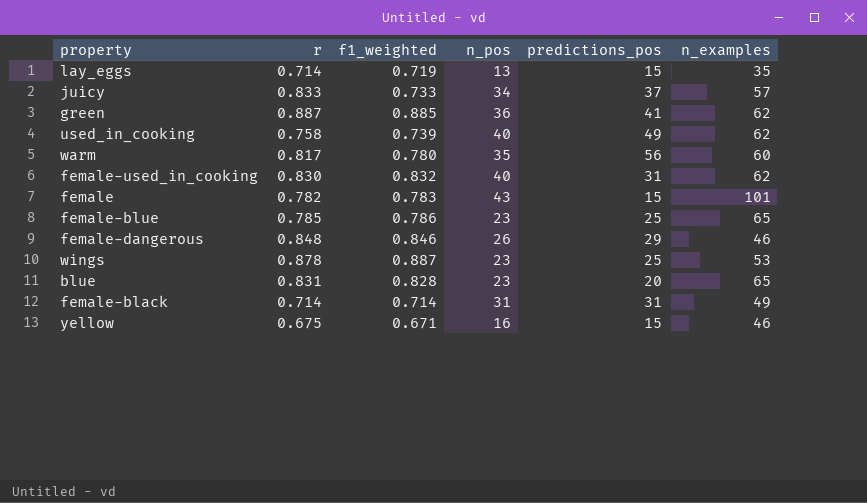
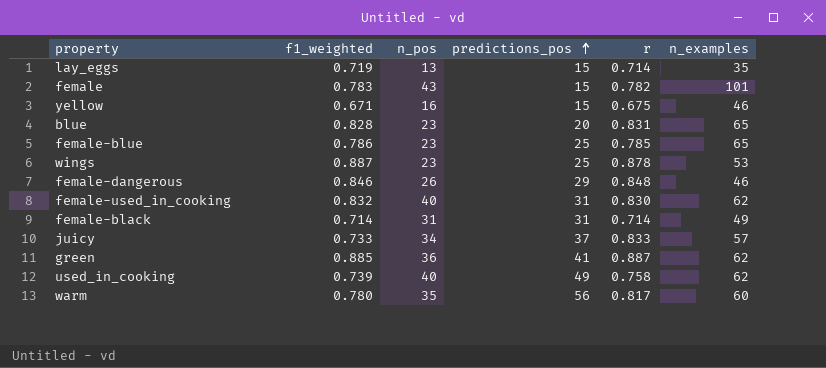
row order: none -> predictions_pos ascending
column r | position: 2 -> 5

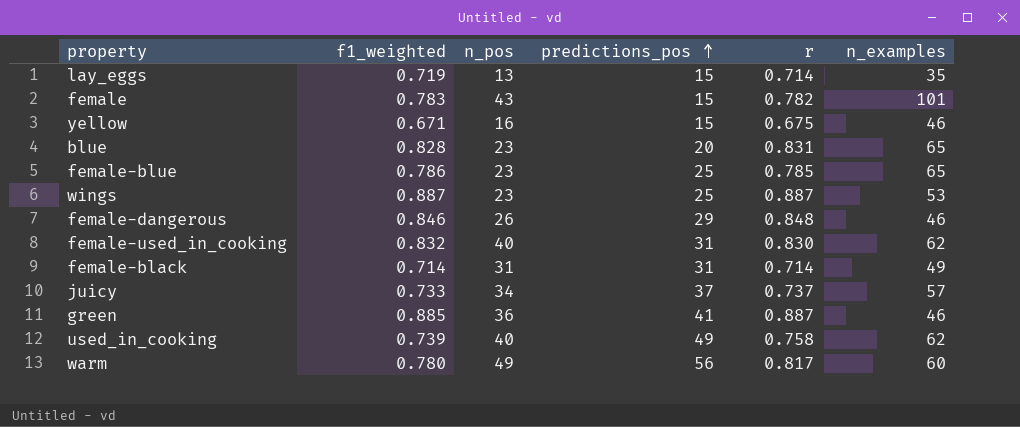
wings | r: 0.878 -> 0.887
juicy | r: 0.833 -> 0.737
green | n_examples: 62 -> 46
warm | n_pos: 35 -> 49

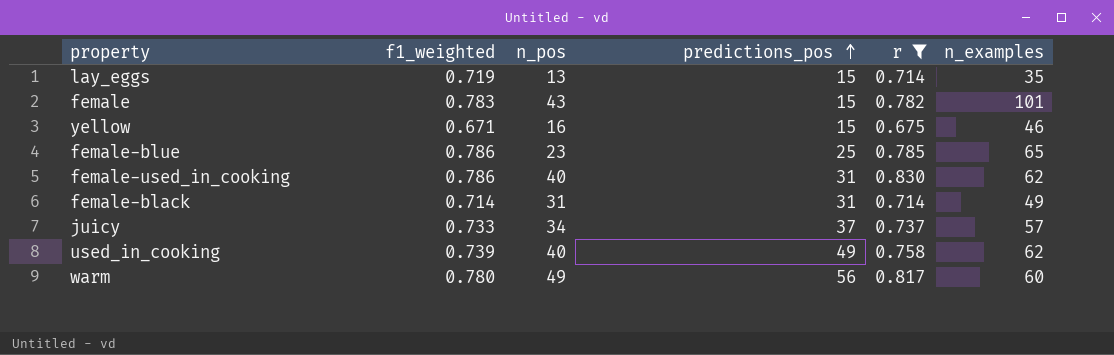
filter: none -> r <= 0.830
female-used_in_cooking | f1_weighted: 0.832 -> 0.786

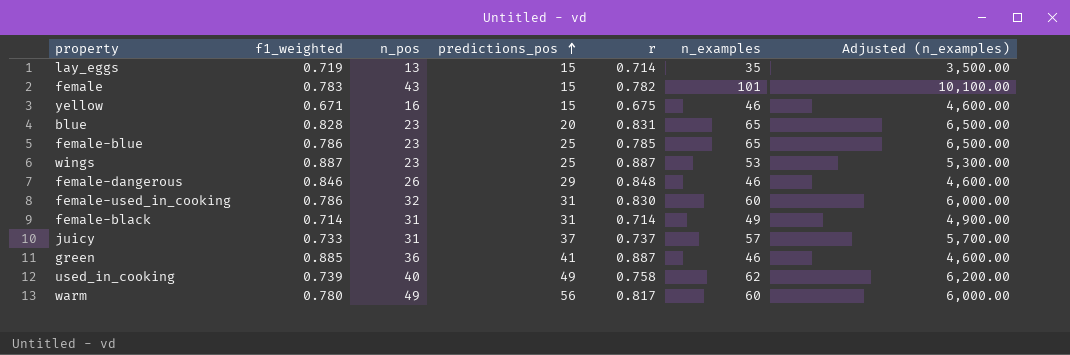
filter: r <= 0.830 -> none
column Adjusted (n_examples) | formula: none -> [n_examples] * 100
female-used_in_cooking | n_pos: 40 -> 32
female-used_in_cooking | n_examples: 62 -> 60
juicy | n_pos: 34 -> 31

